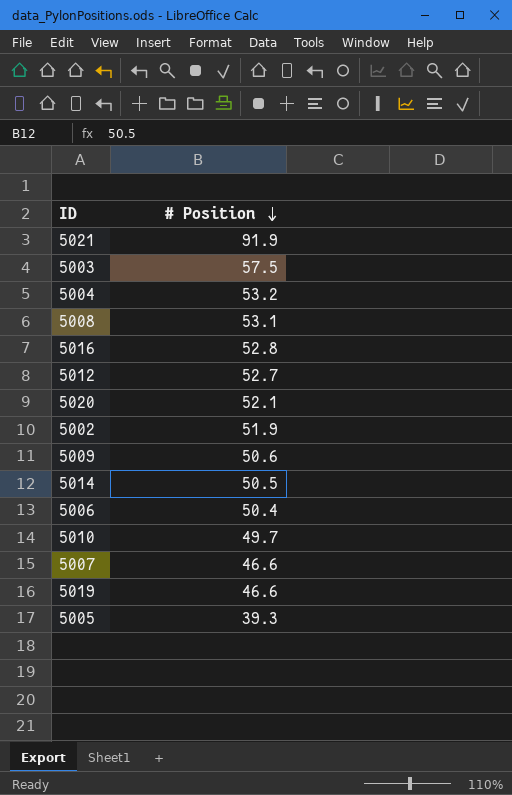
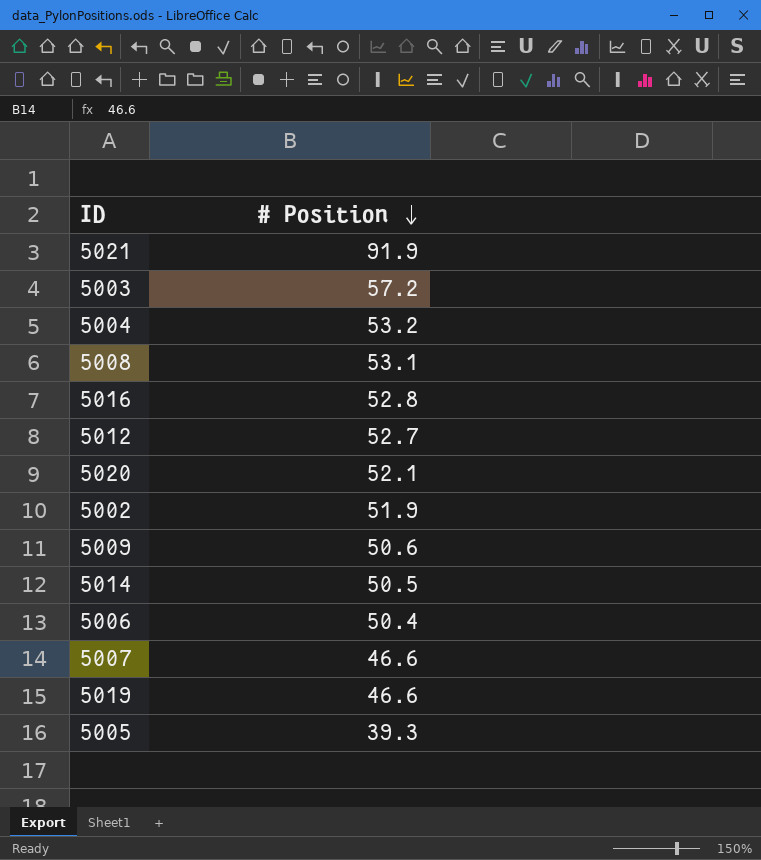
row 5010: 49.7 -> none
5003 | # Position: 57.5 -> 57.2

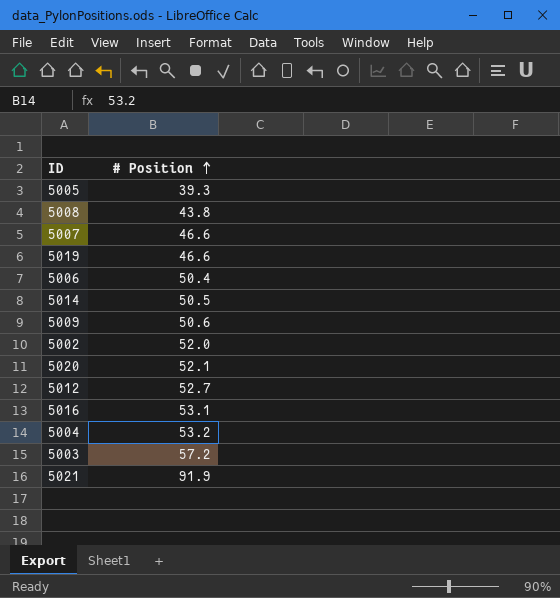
row order: # Position descending -> # Position ascending
5008 | # Position: 53.1 -> 43.8
5002 | # Position: 51.9 -> 52.0
5016 | # Position: 52.8 -> 53.1

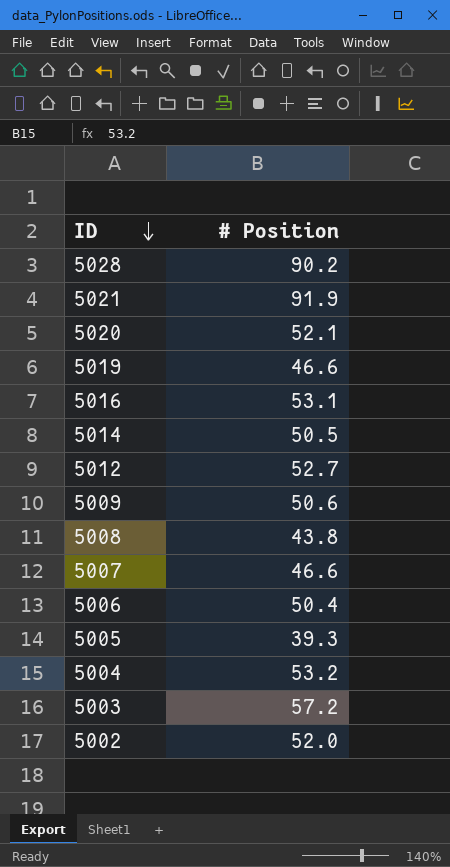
row order: # Position ascending -> ID descending
row 5028: none -> 90.2

